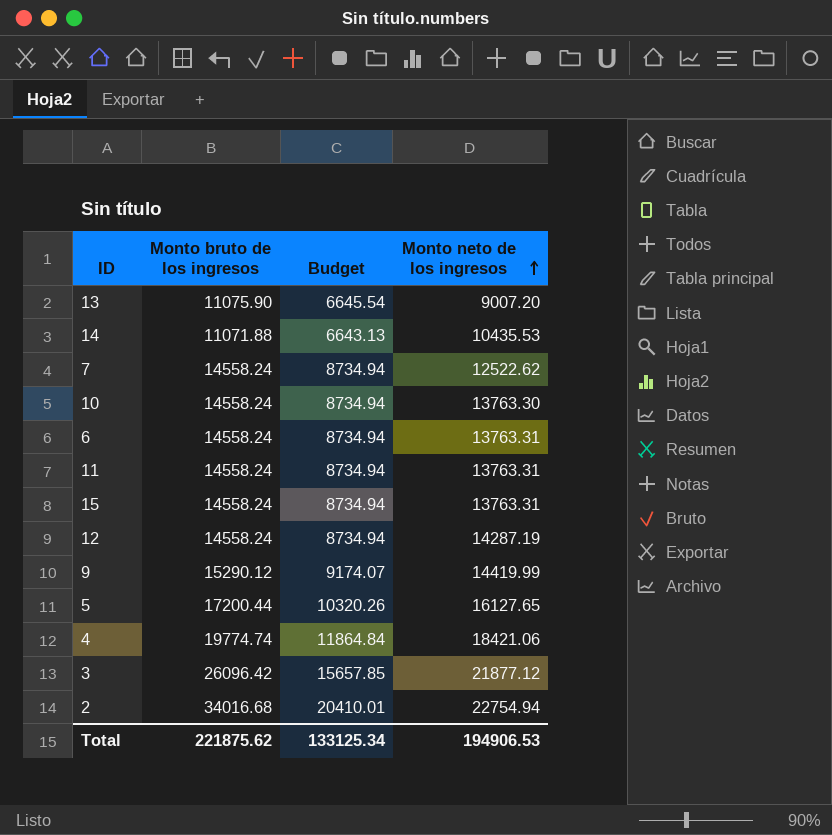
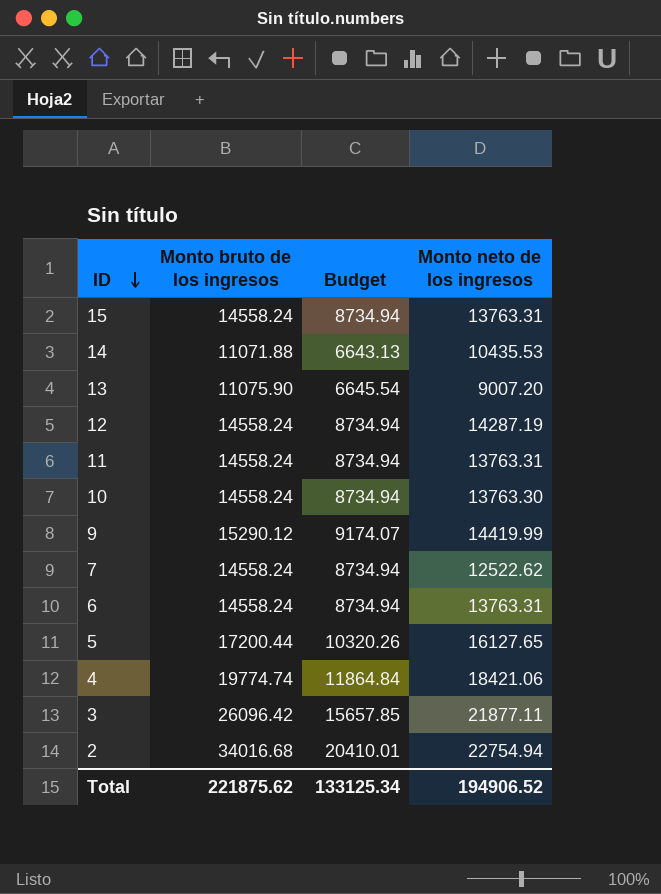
row order: Monto neto de los ingresos ascending -> ID descending
3 | Monto neto de los ingresos: 21877.12 -> 21877.11
Total | Monto neto de los ingresos: 194906.53 -> 194906.52

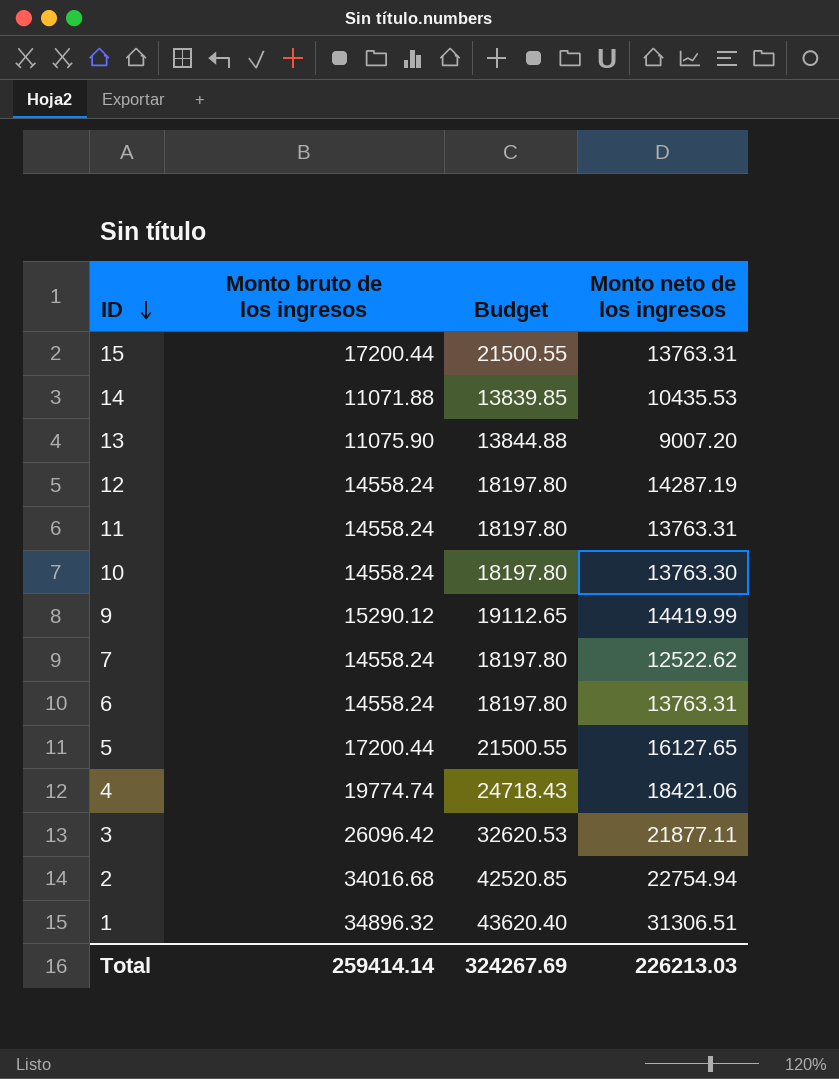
column Budget | formula: [Monto bruto de los ingresos] * 0.6 -> [Monto bruto de los ingresos] * 1.25
15 | Monto bruto de los ingresos: 14558.24 -> 17200.44
row 1: none -> 34896.32 | 43620.40 | 31306.51
Total | Monto bruto de los ingresos: 221875.62 -> 259414.14
Total | Budget: 133125.34 -> 324267.69
Total | Monto neto de los ingresos: 194906.52 -> 226213.03

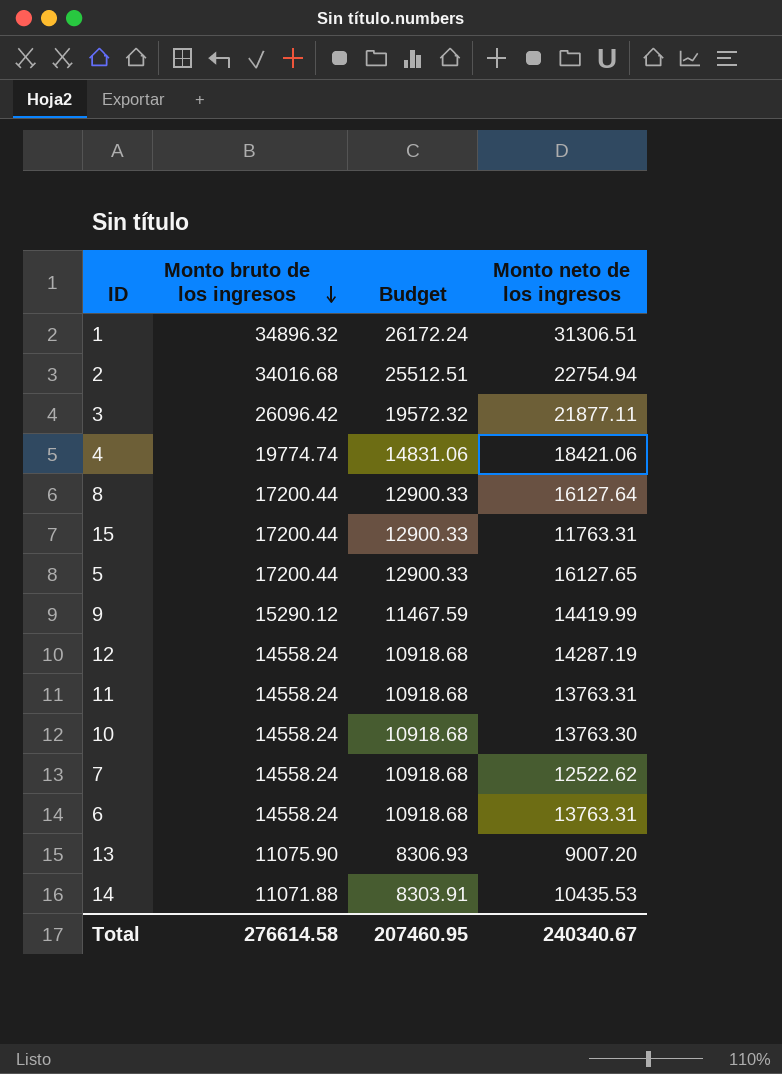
row order: ID descending -> Monto bruto de los ingresos descending
column Budget | formula: [Monto bruto de los ingresos] * 1.25 -> [Monto bruto de los ingresos] * 0.75
row 8: none -> 17200.44 | 12900.33 | 16127.64
15 | Monto neto de los ingresos: 13763.31 -> 11763.31
Total | Monto bruto de los ingresos: 259414.14 -> 276614.58
Total | Budget: 324267.69 -> 207460.95
Total | Monto neto de los ingresos: 226213.03 -> 240340.67

